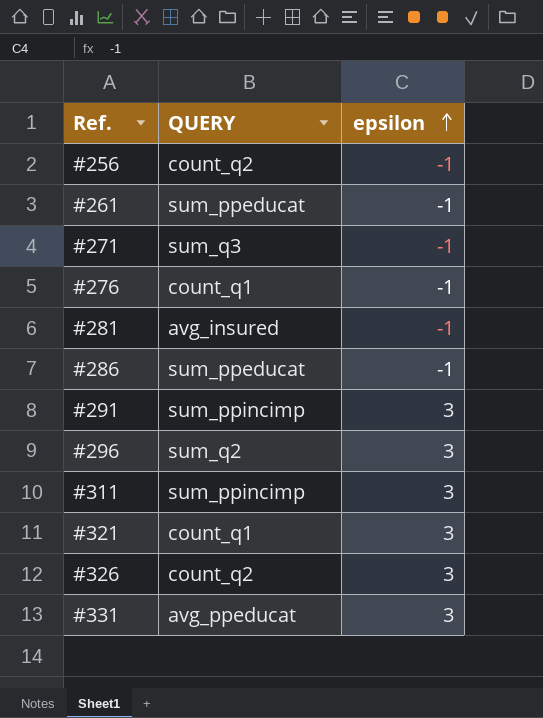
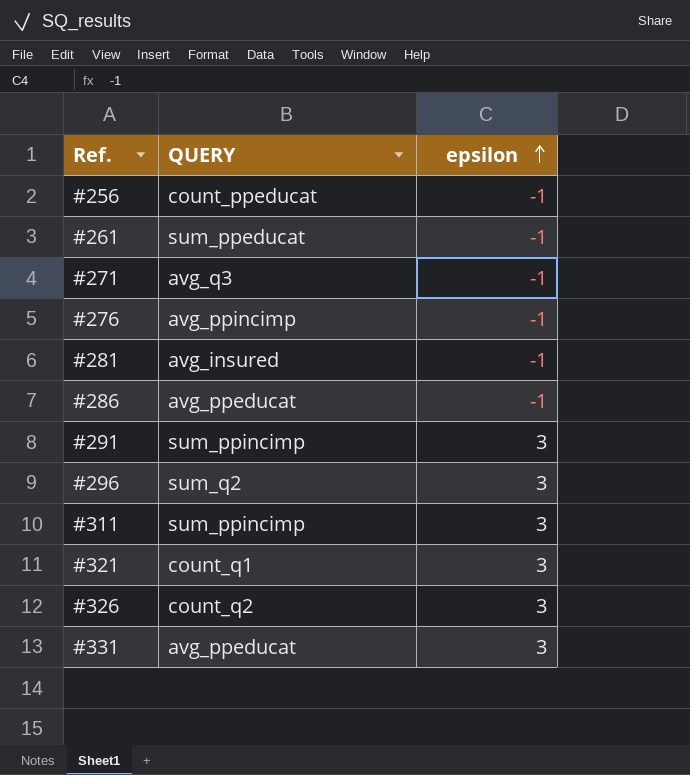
#256 | QUERY: count_q2 -> count_ppeducat
#271 | QUERY: sum_q3 -> avg_q3
#276 | QUERY: count_q1 -> avg_ppincimp
#286 | QUERY: sum_ppeducat -> avg_ppeducat

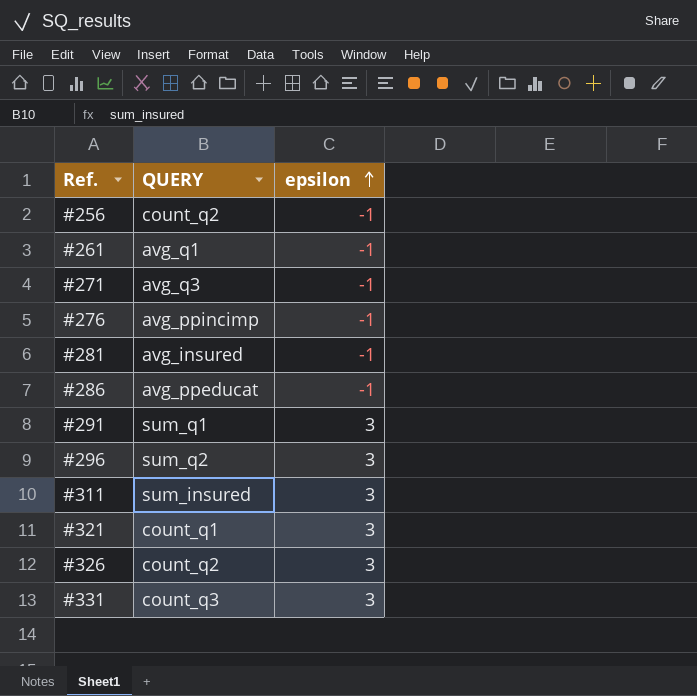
#256 | QUERY: count_ppeducat -> count_q2
#261 | QUERY: sum_ppeducat -> avg_q1
#291 | QUERY: sum_ppincimp -> sum_q1
#311 | QUERY: sum_ppincimp -> sum_insured
#331 | QUERY: avg_ppeducat -> count_q3

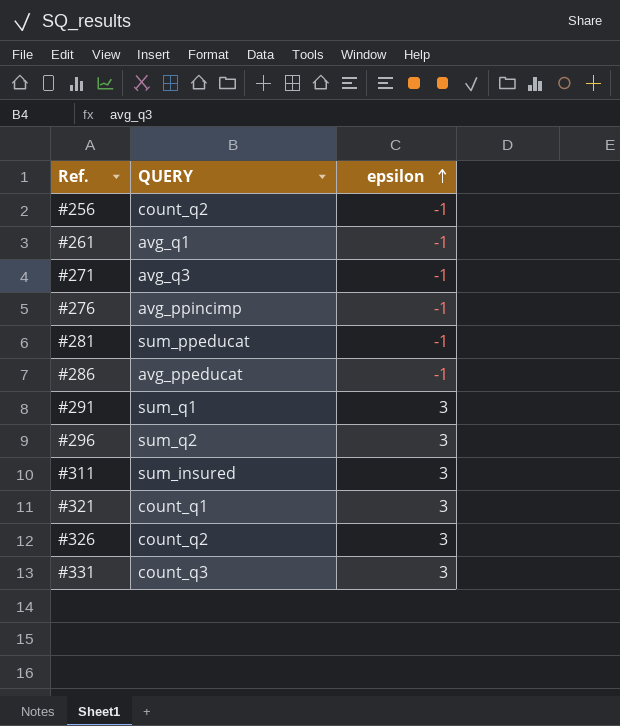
#281 | QUERY: avg_insured -> sum_ppeducat

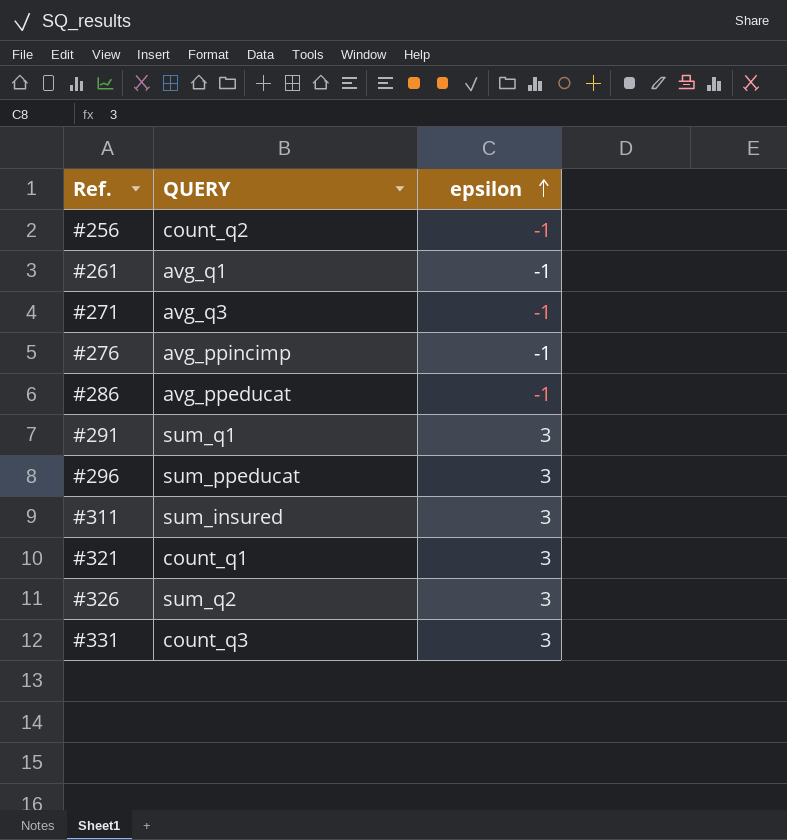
row #281: sum_ppeducat | -1 -> none
#296 | QUERY: sum_q2 -> sum_ppeducat
#326 | QUERY: count_q2 -> sum_q2

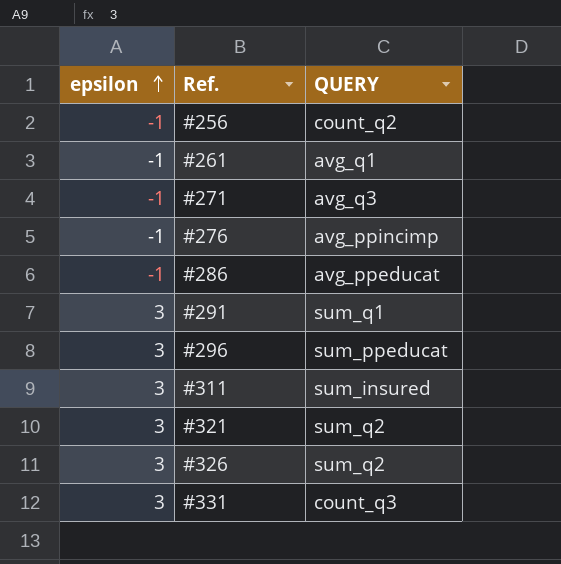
column epsilon | position: 3 -> 1
#321 | QUERY: count_q1 -> sum_q2

